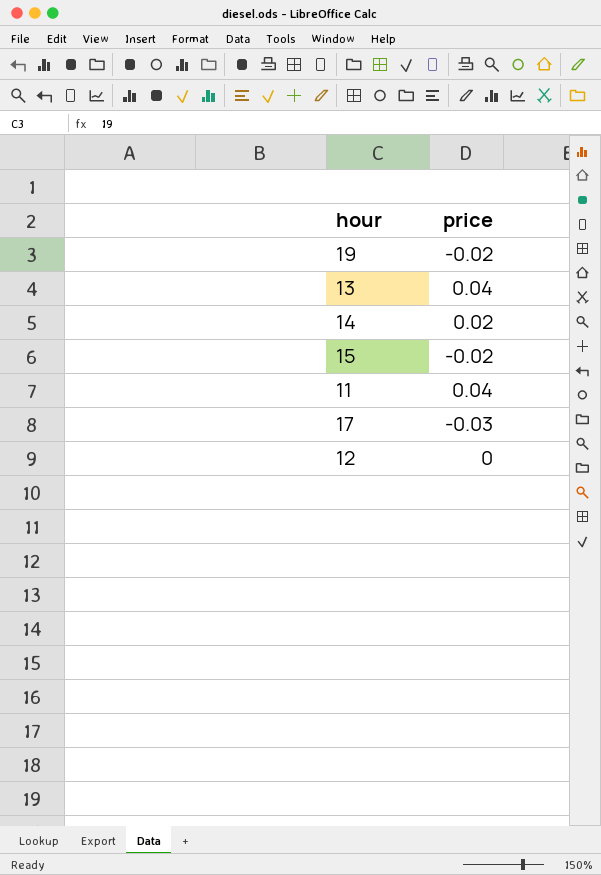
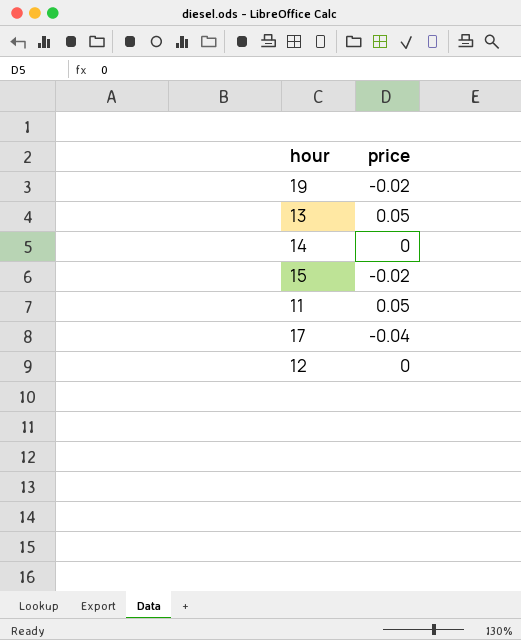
13 | price: 0.04 -> 0.05
14 | price: 0.02 -> 0
11 | price: 0.04 -> 0.05
17 | price: -0.03 -> -0.04

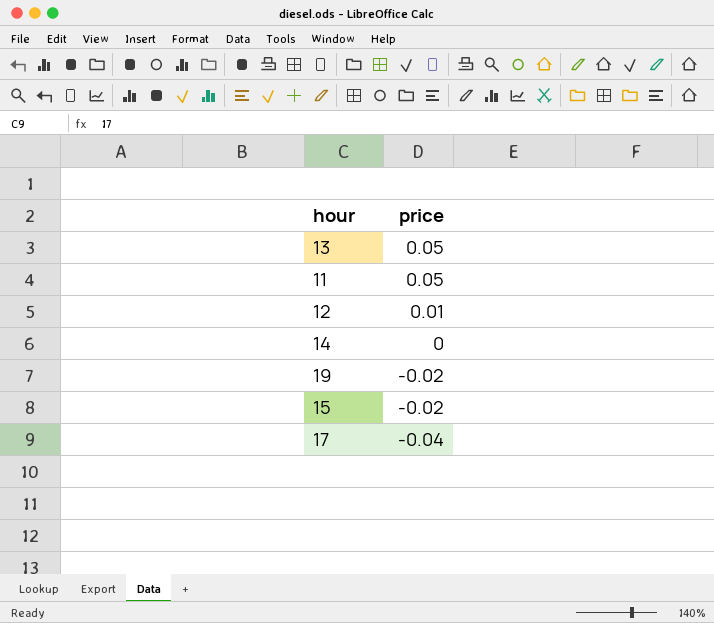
row order: none -> price descending
12 | price: 0 -> 0.01

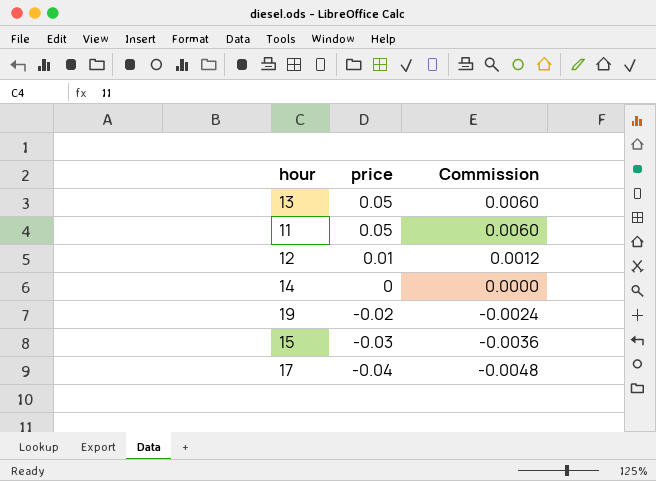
column Commission | formula: none -> [price] * 0.12
15 | price: -0.02 -> -0.03

